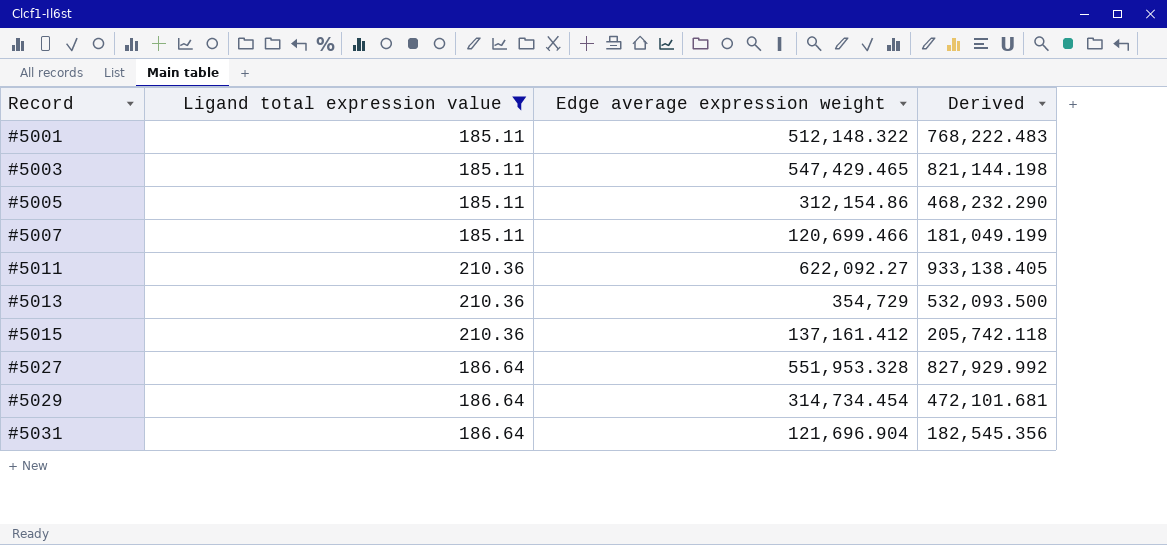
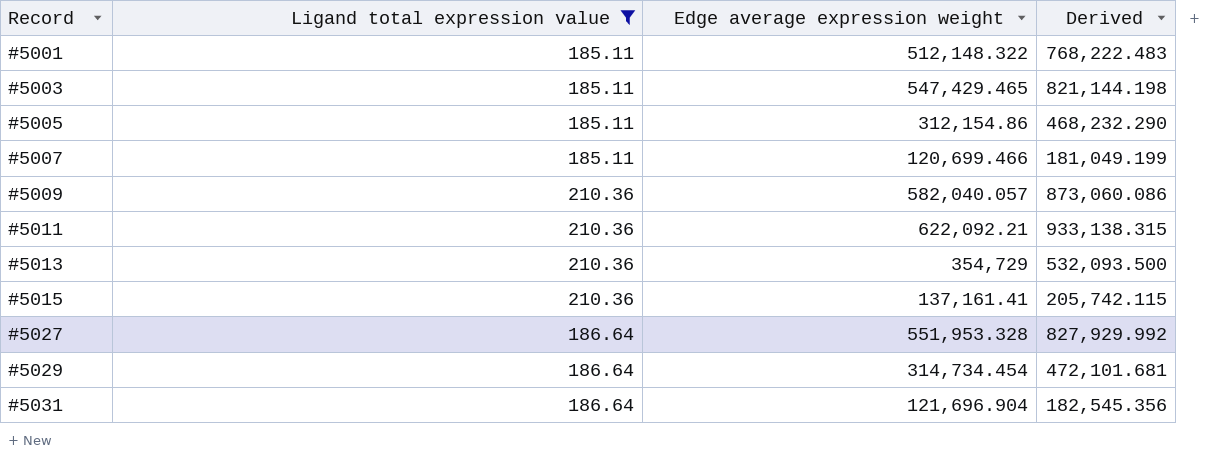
row #5009: none -> 210.36 | 582,040.057 | 873,060.086
#5011 | Edge average expression weight: 622,092.27 -> 622,092.21
#5011 | Derived: 933,138.405 -> 933,138.315
#5015 | Edge average expression weight: 137,161.412 -> 137,161.41
#5015 | Derived: 205,742.118 -> 205,742.115

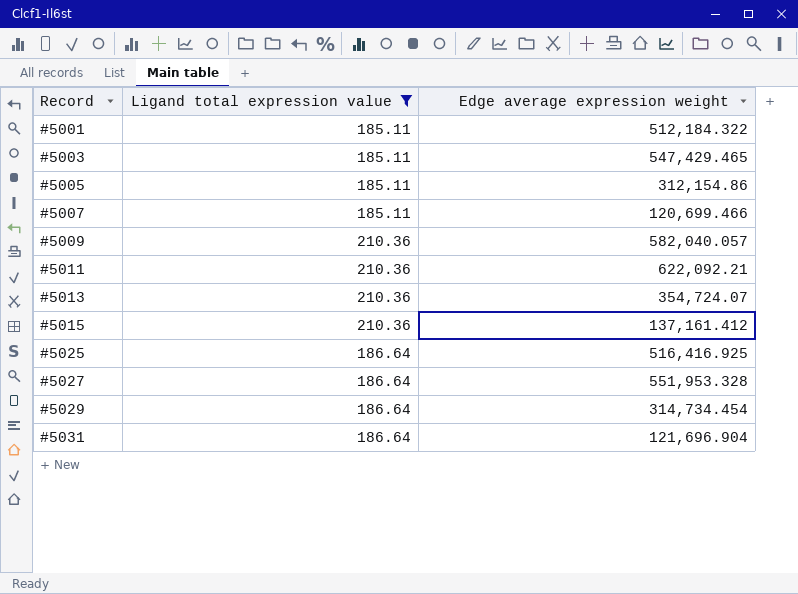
column Derived | formula: [Edge average expression weight] * 1.5 -> none
#5001 | Edge average expression weight: 512,148.322 -> 512,184.322
#5013 | Edge average expression weight: 354,729 -> 354,724.07
#5015 | Edge average expression weight: 137,161.41 -> 137,161.412
row #5025: none -> 186.64 | 516,416.925

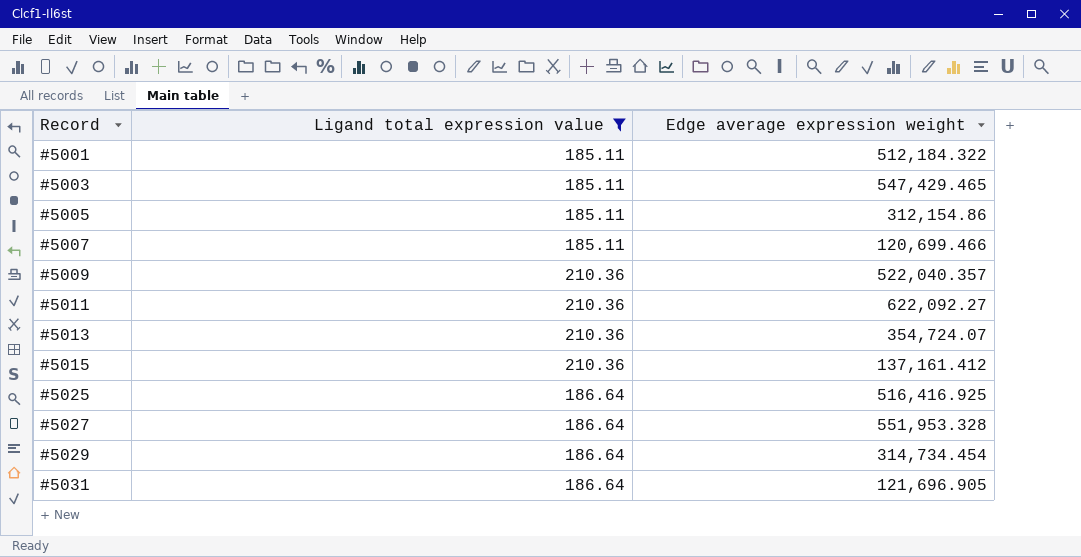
#5009 | Edge average expression weight: 582,040.057 -> 522,040.357
#5011 | Edge average expression weight: 622,092.21 -> 622,092.27
#5031 | Edge average expression weight: 121,696.904 -> 121,696.905

